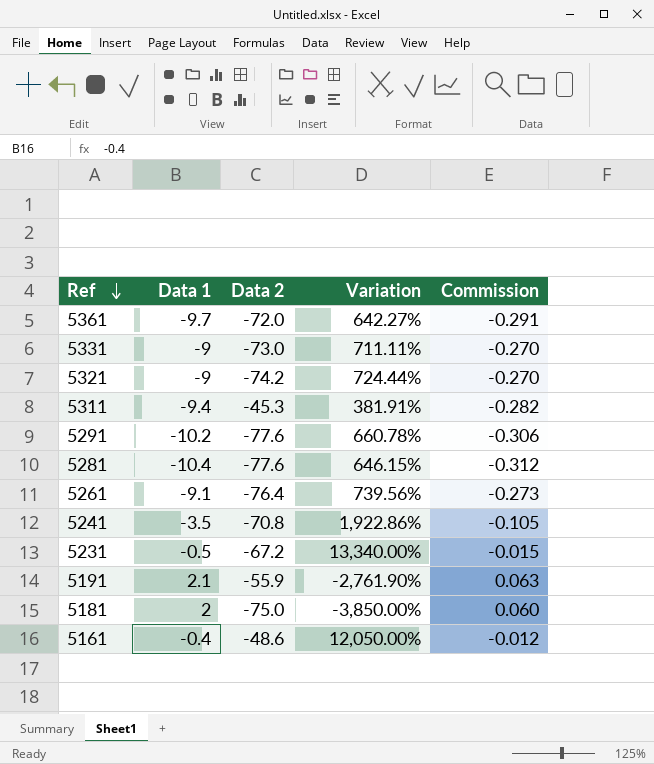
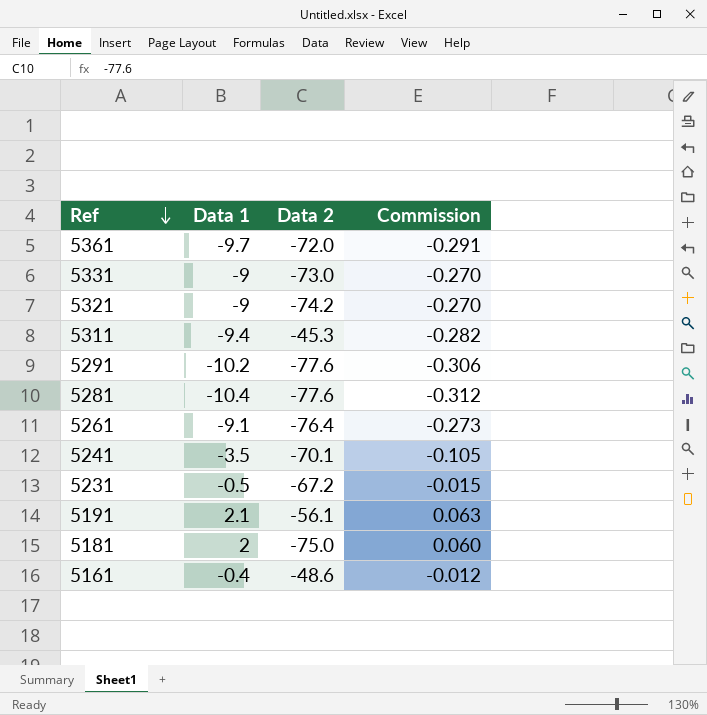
column Variation | formula: ([Data 2] - [Data 1]) / [Data 1] -> none
5241 | Data 2: -70.8 -> -70.1
5191 | Data 2: -55.9 -> -56.1

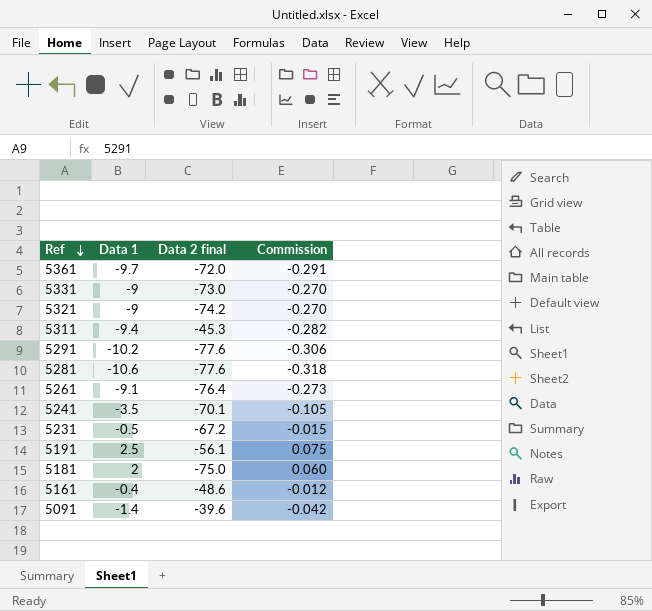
column name: Data 2 -> Data 2 final
5281 | Data 1: -10.4 -> -10.6
5281 | Commission: -0.312 -> -0.318
5191 | Data 1: 2.1 -> 2.5
5191 | Commission: 0.063 -> 0.075
row 5091: none -> -1.4 | -39.6 | -0.042

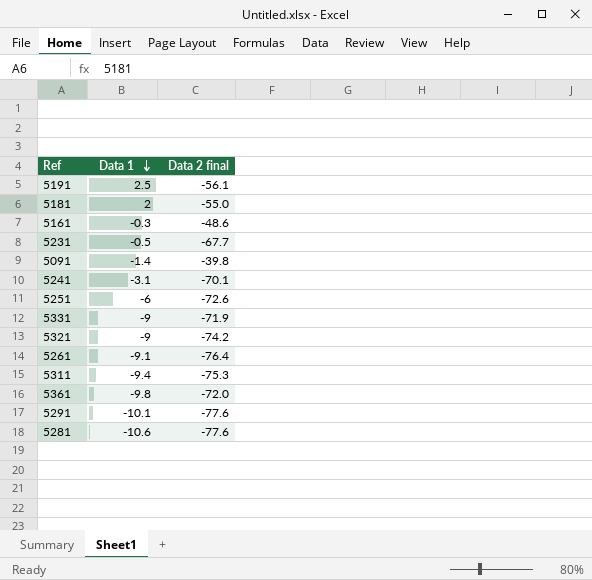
row order: Ref descending -> Data 1 descending
column Commission | formula: [Data 1] * 0.03 -> none
5181 | Data 2 final: -75.0 -> -55.0
5161 | Data 1: -0.4 -> -0.3
5231 | Data 2 final: -67.2 -> -67.7
5091 | Data 2 final: -39.6 -> -39.8
5241 | Data 1: -3.5 -> -3.1
row 5251: none -> -6 | -72.6
5331 | Data 2 final: -73.0 -> -71.9
5311 | Data 2 final: -45.3 -> -75.3
5361 | Data 1: -9.7 -> -9.8
5291 | Data 1: -10.2 -> -10.1

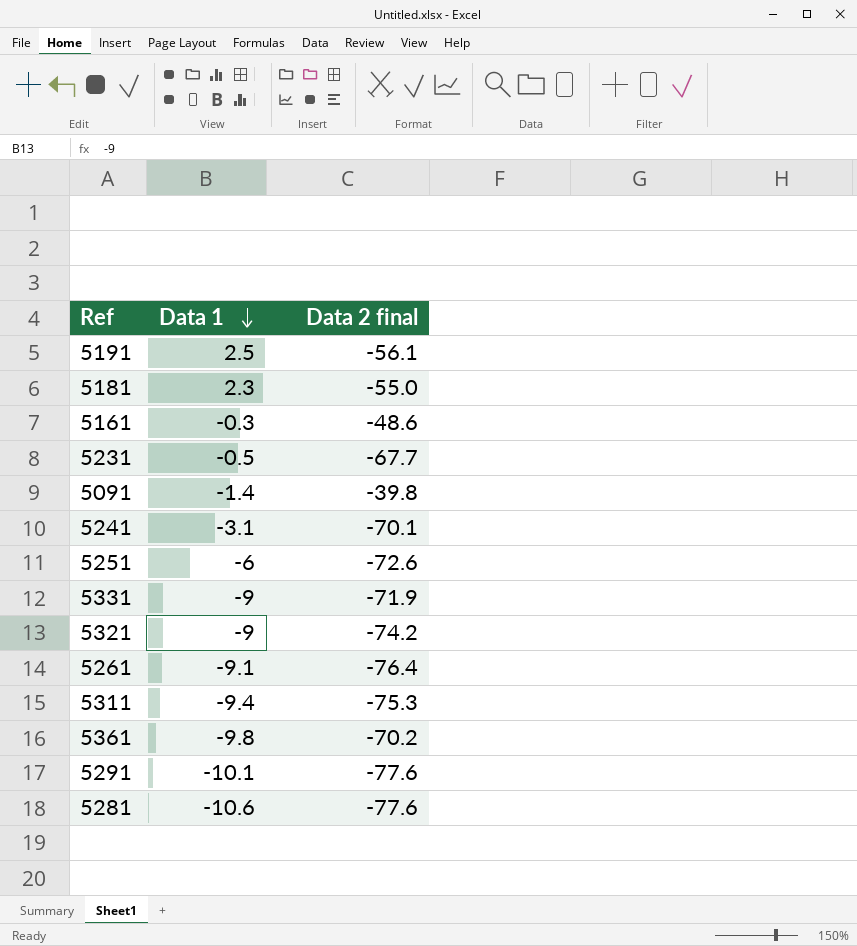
5181 | Data 1: 2 -> 2.3
5361 | Data 2 final: -72.0 -> -70.2

